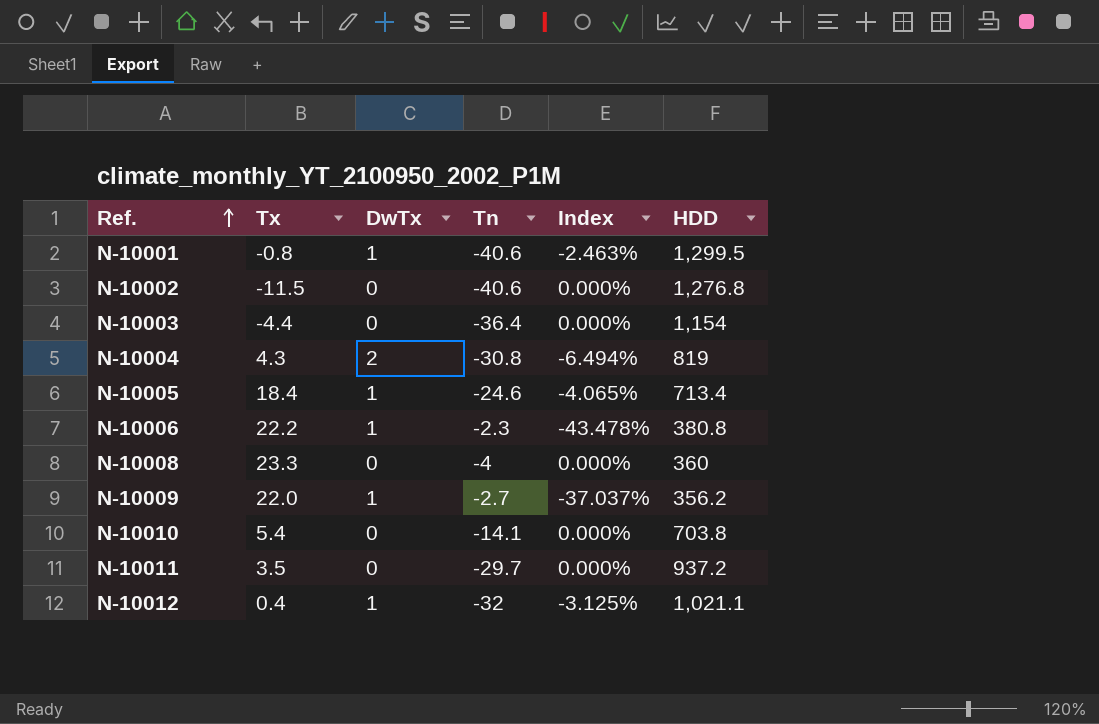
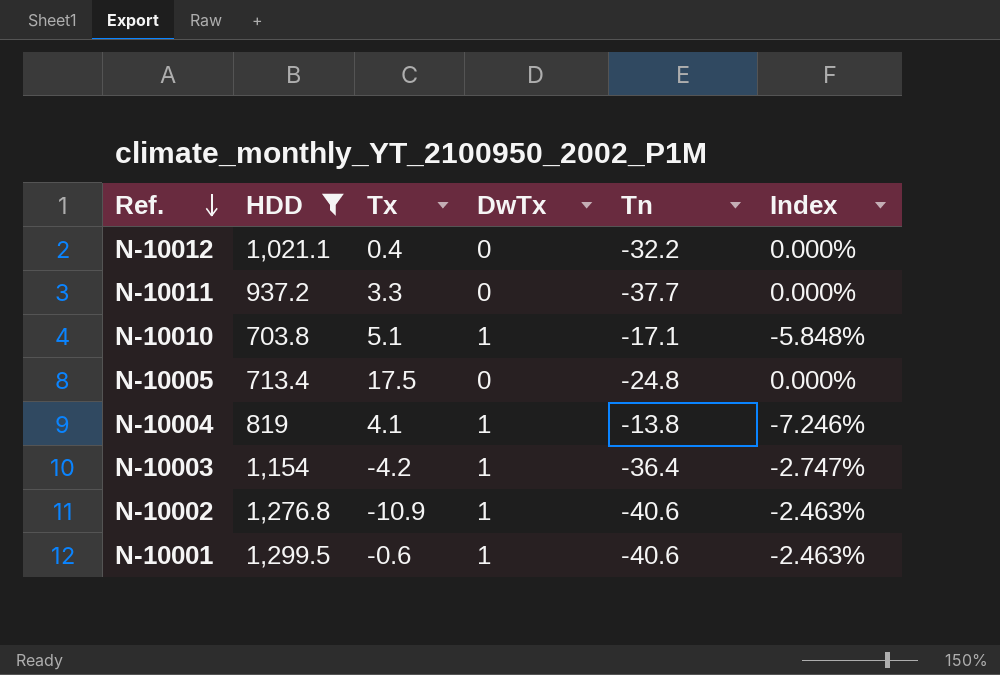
filter: none -> HDD >= 703.8
row order: Ref. ascending -> Ref. descending
column HDD | position: 6 -> 2
N-10012 | DwTx: 1 -> 0
N-10012 | Tn: -32 -> -32.2
N-10012 | Index: -3.125% -> 0.000%
N-10011 | Tx: 3.5 -> 3.3
N-10011 | Tn: -29.7 -> -37.7
N-10010 | Tx: 5.4 -> 5.1
N-10010 | DwTx: 0 -> 1
N-10010 | Tn: -14.1 -> -17.1
N-10010 | Index: 0.000% -> -5.848%
N-10005 | Tx: 18.4 -> 17.5
N-10005 | DwTx: 1 -> 0
N-10005 | Tn: -24.6 -> -24.8
N-10005 | Index: -4.065% -> 0.000%
N-10004 | Tx: 4.3 -> 4.1
N-10004 | DwTx: 2 -> 1
N-10004 | Tn: -30.8 -> -13.8
N-10004 | Index: -6.494% -> -7.246%
N-10003 | Tx: -4.4 -> -4.2
N-10003 | DwTx: 0 -> 1
N-10003 | Index: 0.000% -> -2.747%
N-10002 | Tx: -11.5 -> -10.9
N-10002 | DwTx: 0 -> 1
N-10002 | Index: 0.000% -> -2.463%
N-10001 | Tx: -0.8 -> -0.6

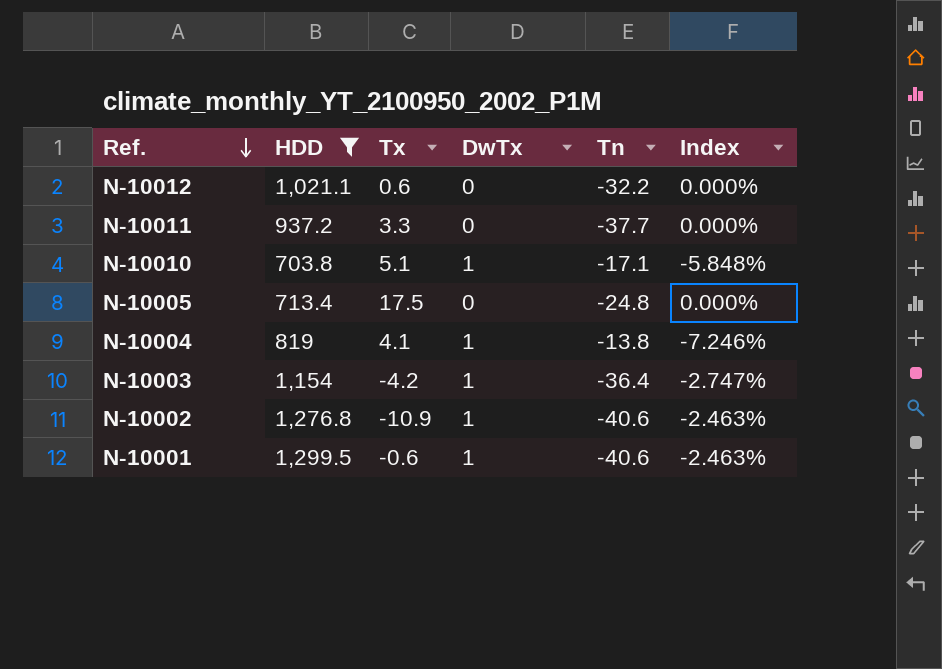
N-10012 | Tx: 0.4 -> 0.6

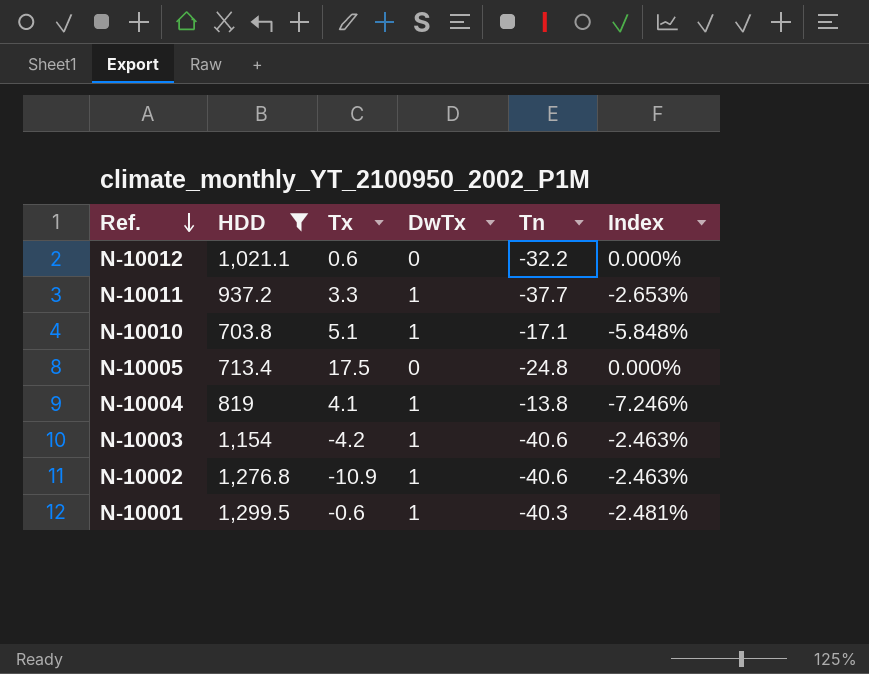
N-10011 | DwTx: 0 -> 1
N-10011 | Index: 0.000% -> -2.653%
N-10003 | Tn: -36.4 -> -40.6
N-10003 | Index: -2.747% -> -2.463%
N-10001 | Tn: -40.6 -> -40.3
N-10001 | Index: -2.463% -> -2.481%

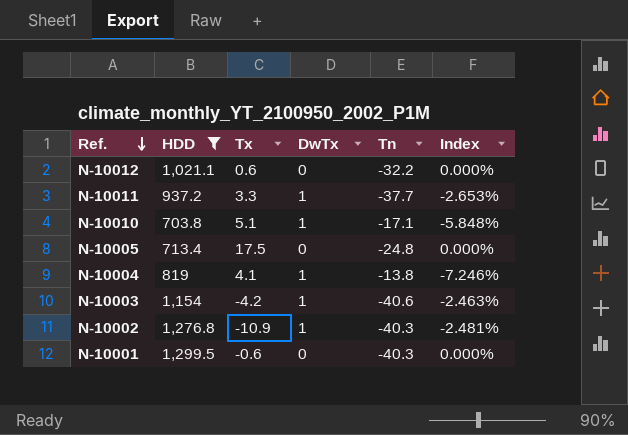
N-10002 | Tn: -40.6 -> -40.3
N-10002 | Index: -2.463% -> -2.481%
N-10001 | DwTx: 1 -> 0
N-10001 | Index: -2.481% -> 0.000%

